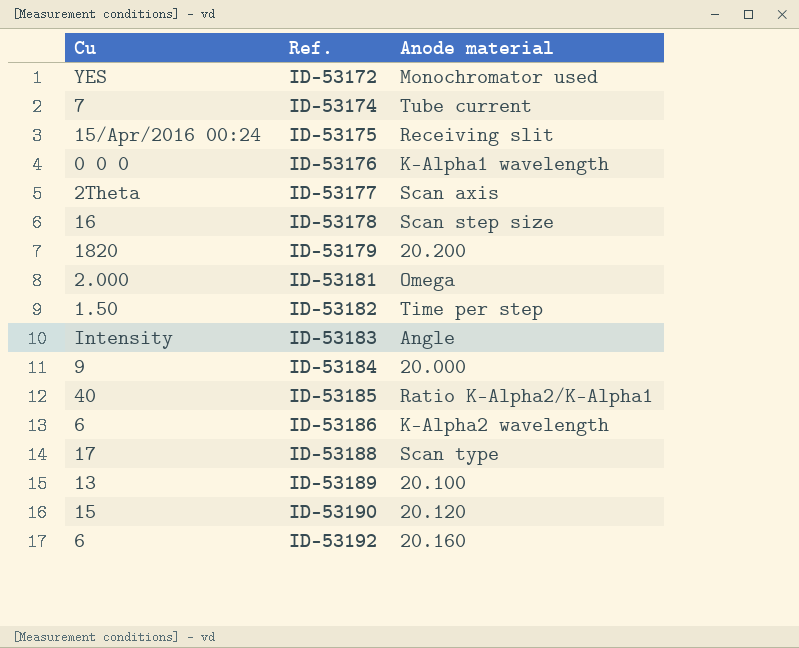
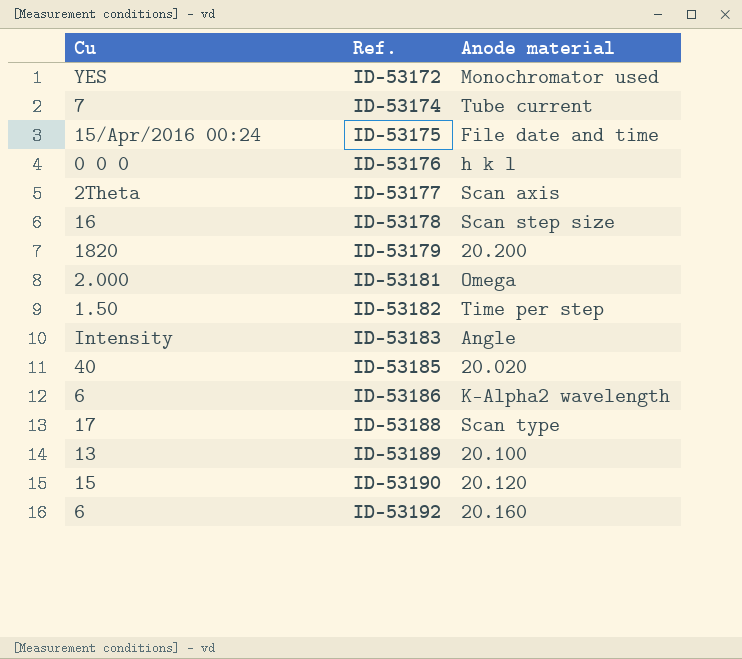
row ID-53184: 9 | 20.000 -> none
ID-53175 | Anode material: Receiving slit -> File date and time
ID-53176 | Anode material: K-Alpha1 wavelength -> h k l
ID-53185 | Anode material: Ratio K-Alpha2/K-Alpha1 -> 20.020

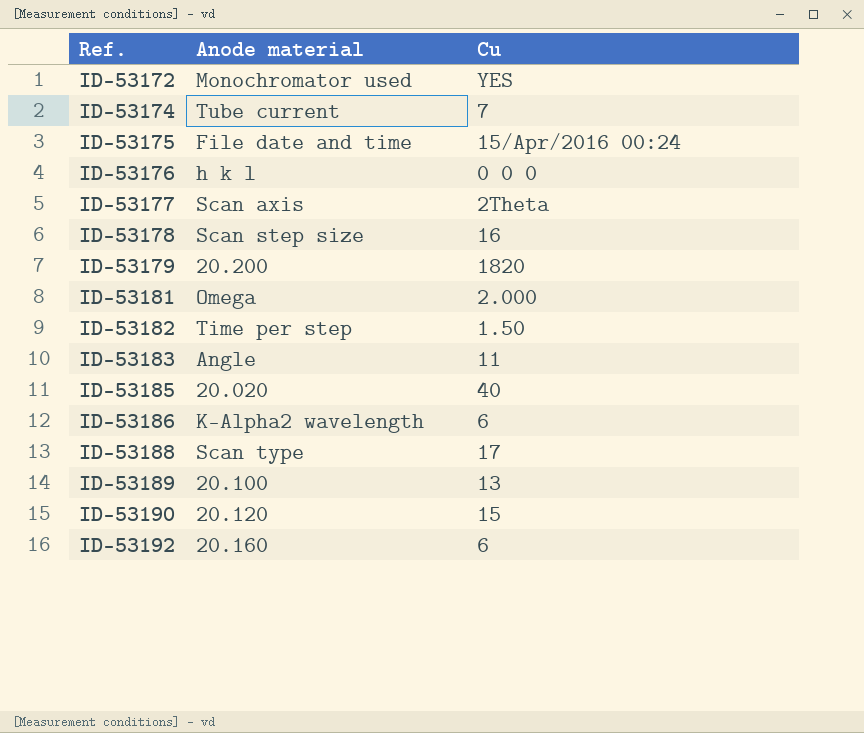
column Cu | position: 1 -> 3
ID-53183 | Cu: Intensity -> 11

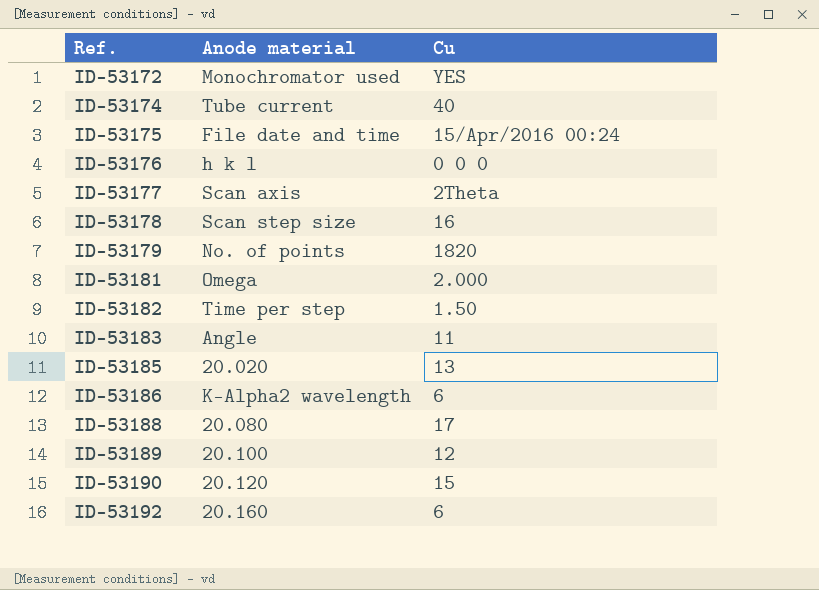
ID-53174 | Cu: 7 -> 40
ID-53179 | Anode material: 20.200 -> No. of points
ID-53185 | Cu: 40 -> 13
ID-53188 | Anode material: Scan type -> 20.080
ID-53189 | Cu: 13 -> 12

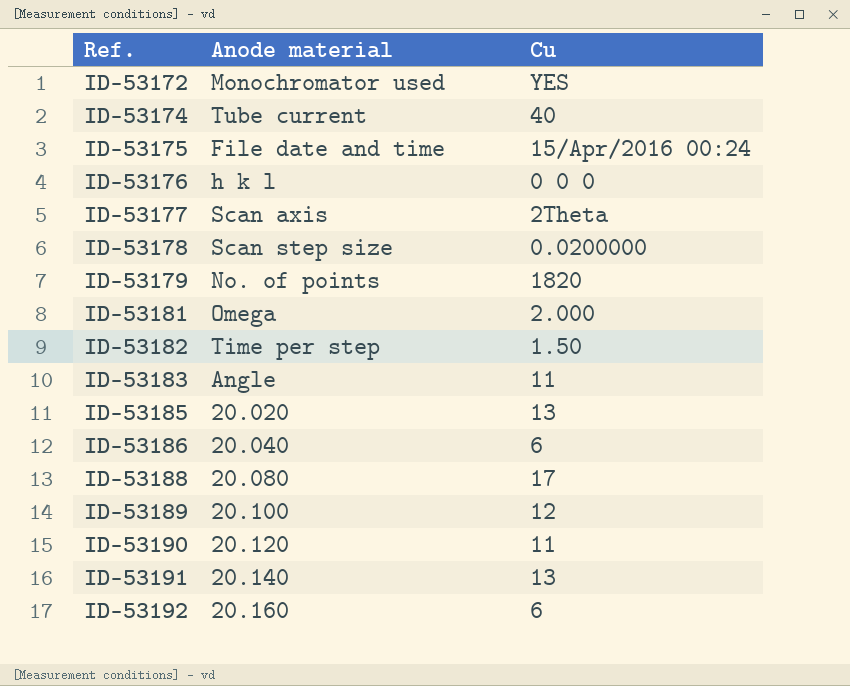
ID-53178 | Cu: 16 -> 0.0200000
ID-53186 | Anode material: K-Alpha2 wavelength -> 20.040
ID-53190 | Cu: 15 -> 11
row ID-53191: none -> 20.140 | 13

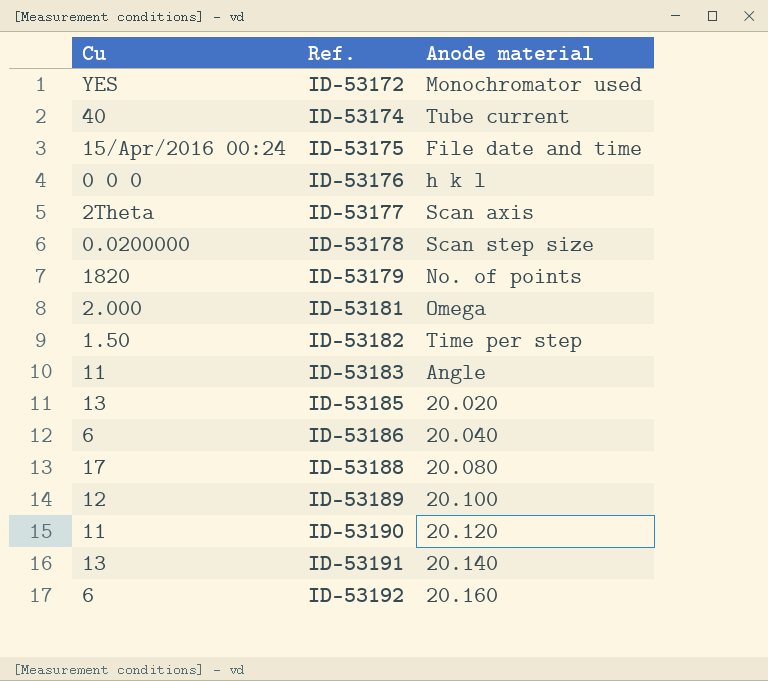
column Cu | position: 3 -> 1

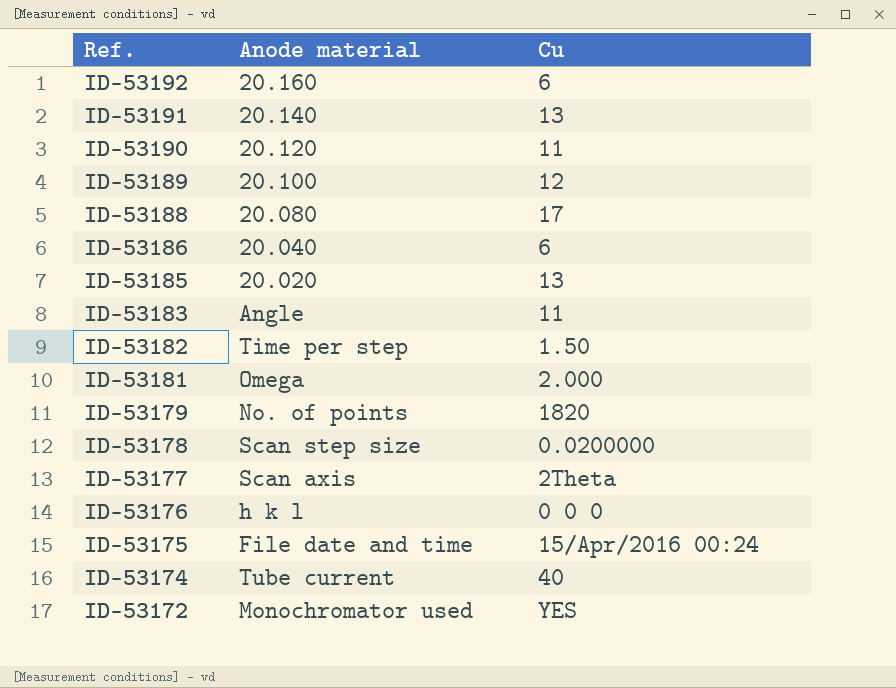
row order: Ref. ascending -> Ref. descending
column Cu | position: 1 -> 3

